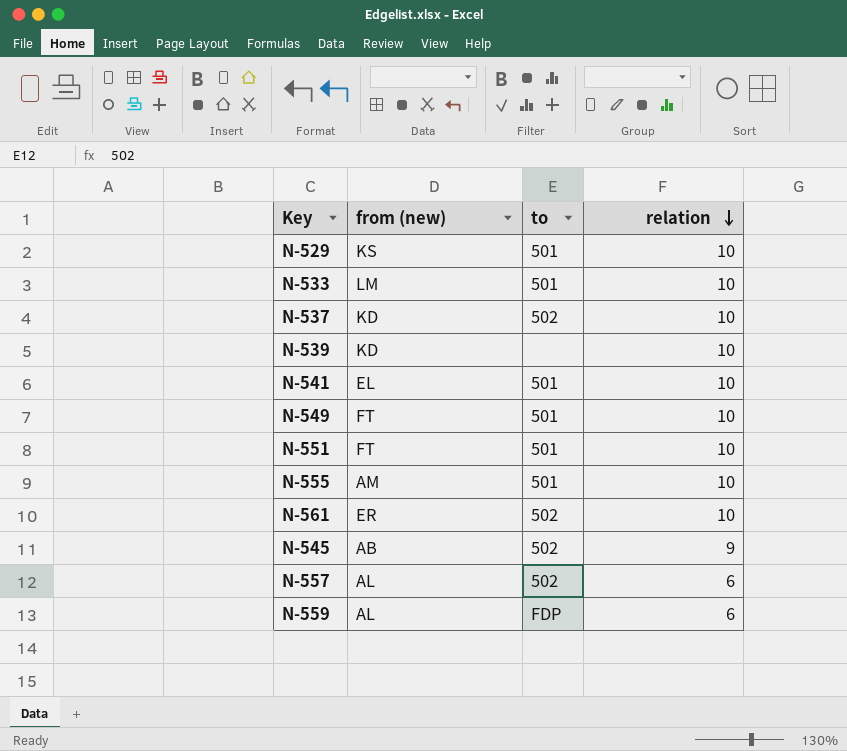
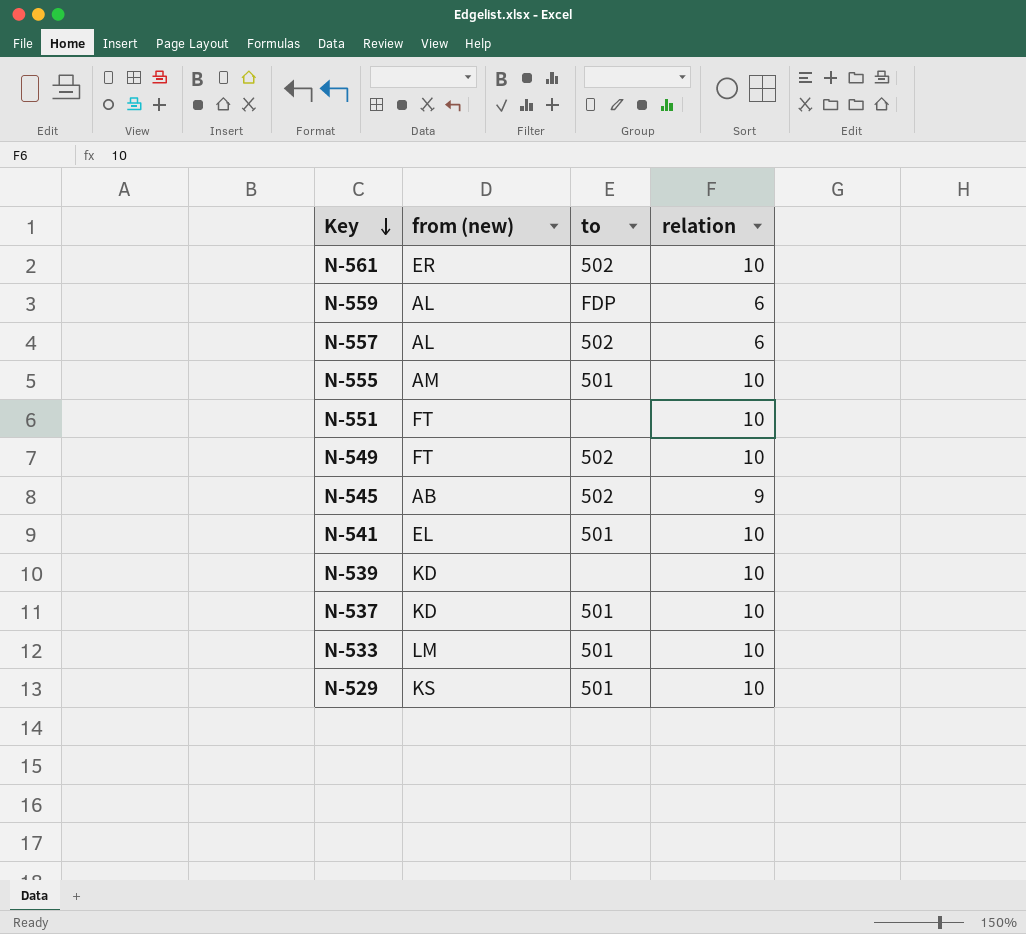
row order: relation descending -> Key descending
N-551 | to: 501 -> none
N-549 | to: 501 -> 502
N-537 | to: 502 -> 501

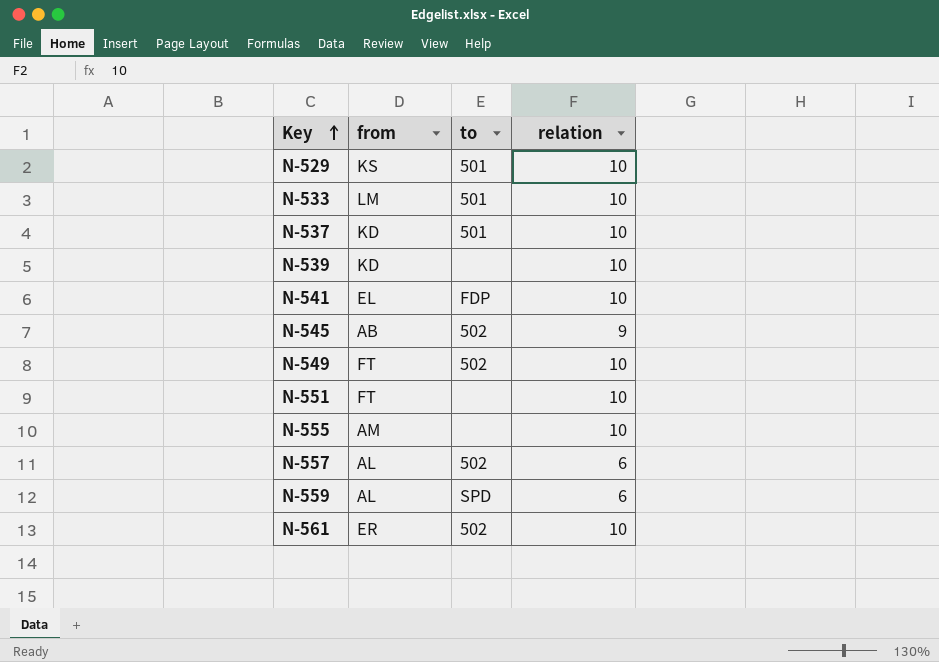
row order: Key descending -> Key ascending
column name: from (new) -> from
N-541 | to: 501 -> FDP
N-555 | to: 501 -> none
N-559 | to: FDP -> SPD

